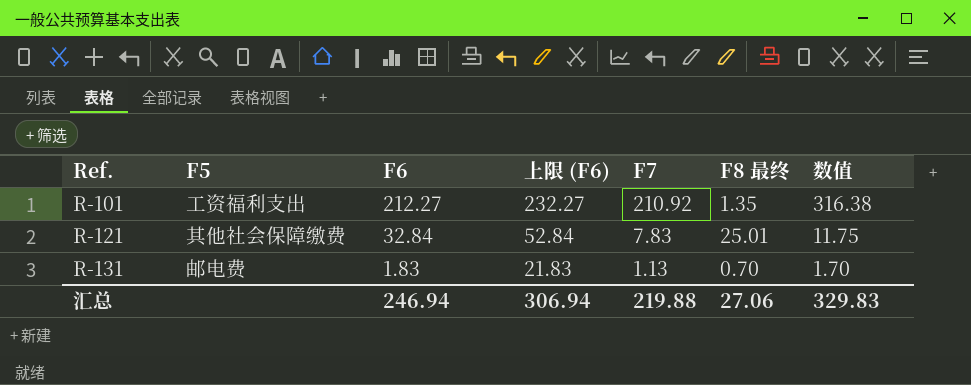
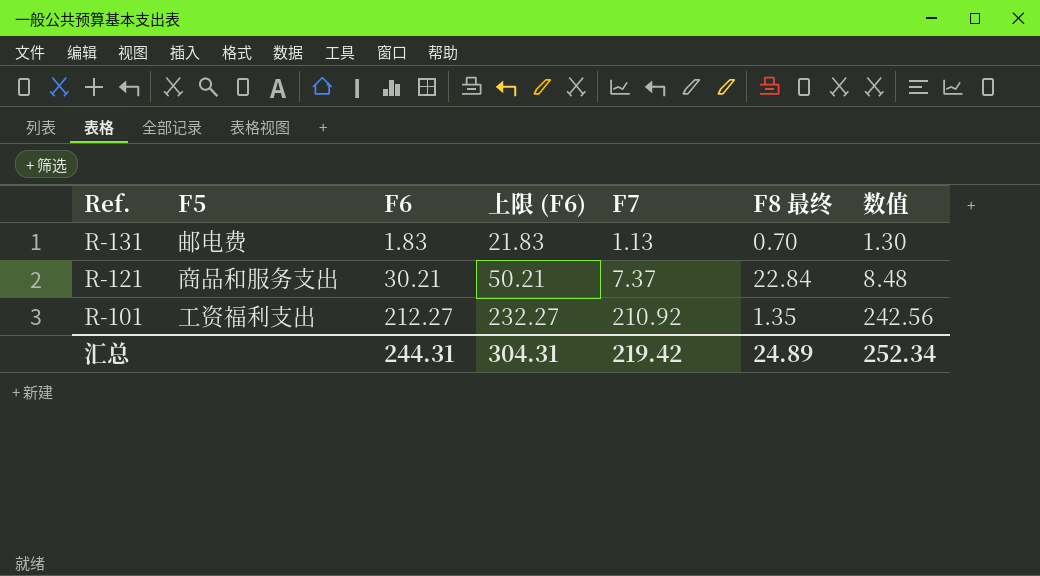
row order: Ref. ascending -> Ref. descending
column 数值 | formula: [F7] * 1.5 -> [F7] * 1.15
R-121 | F5: 其他社会保障缴费 -> 商品和服务支出
R-121 | F6: 32.84 -> 30.21
R-121 | 上限 (F6): 52.84 -> 50.21
R-121 | F7: 7.83 -> 7.37
R-121 | F8 最终: 25.01 -> 22.84
汇总 | F6: 246.94 -> 244.31
汇总 | 上限 (F6): 306.94 -> 304.31
汇总 | F7: 219.88 -> 219.42
汇总 | F8 最终: 27.06 -> 24.89
汇总 | 数值: 329.83 -> 252.34

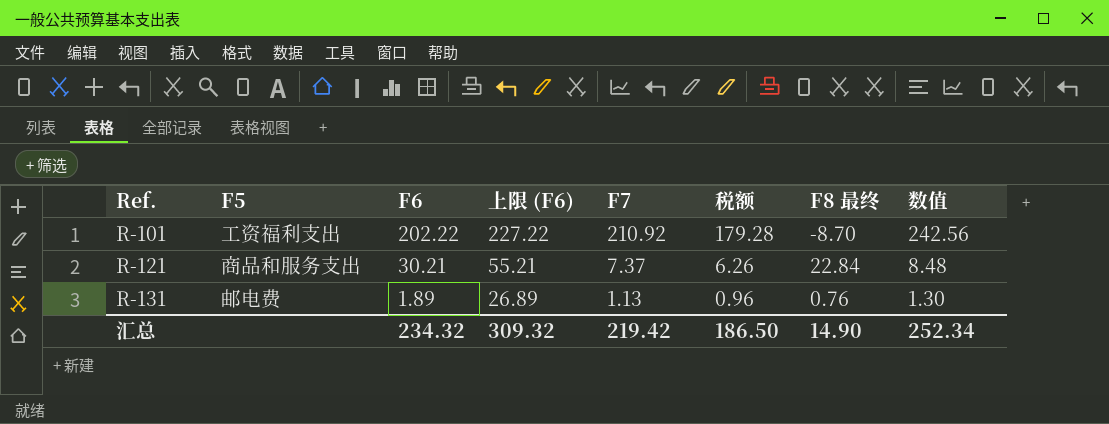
row order: Ref. descending -> Ref. ascending
column 上限 (F6) | formula: [F6] + 20 -> [F6] + 25
column 税额 | formula: none -> [F7] * 0.85
R-101 | F6: 212.27 -> 202.22
R-101 | F8 最终: 1.35 -> -8.70
R-131 | F6: 1.83 -> 1.89
R-131 | F8 最终: 0.70 -> 0.76
汇总 | F6: 244.31 -> 234.32
汇总 | 上限 (F6): 304.31 -> 309.32
汇总 | F8 最终: 24.89 -> 14.90

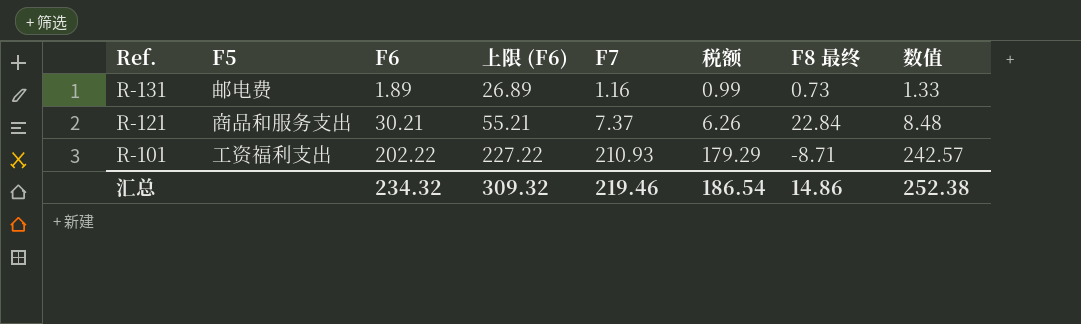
row order: Ref. ascending -> Ref. descending
R-131 | F7: 1.13 -> 1.16
R-131 | 税额: 0.96 -> 0.99
R-131 | F8 最终: 0.76 -> 0.73
R-131 | 数值: 1.30 -> 1.33
R-101 | F7: 210.92 -> 210.93
R-101 | 税额: 179.28 -> 179.29
R-101 | F8 最终: -8.70 -> -8.71
R-101 | 数值: 242.56 -> 242.57
汇总 | F7: 219.42 -> 219.46
汇总 | 税额: 186.50 -> 186.54
汇总 | F8 最终: 14.90 -> 14.86
汇总 | 数值: 252.34 -> 252.38

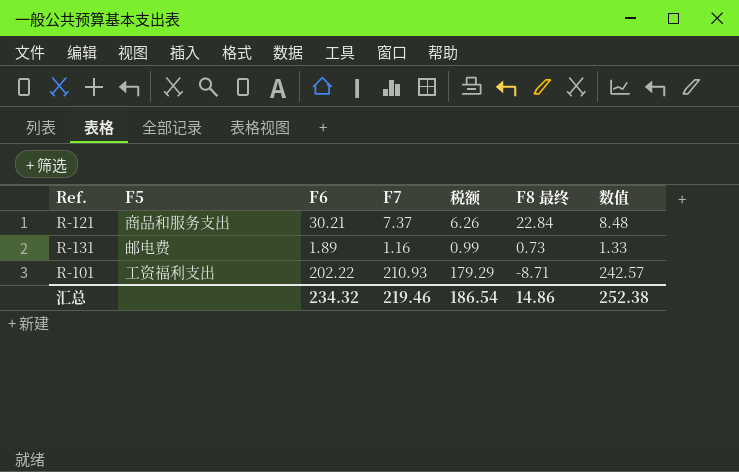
row order: Ref. descending -> F8 最终 descending
column 上限 (F6) | formula: [F6] + 25 -> none

